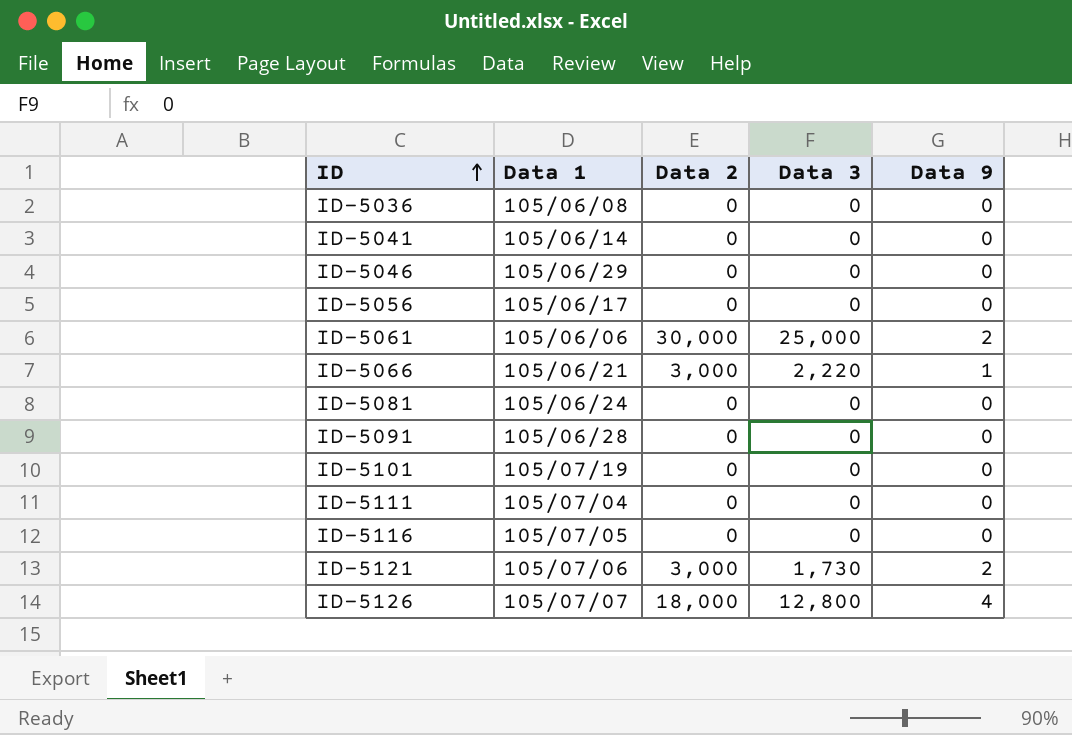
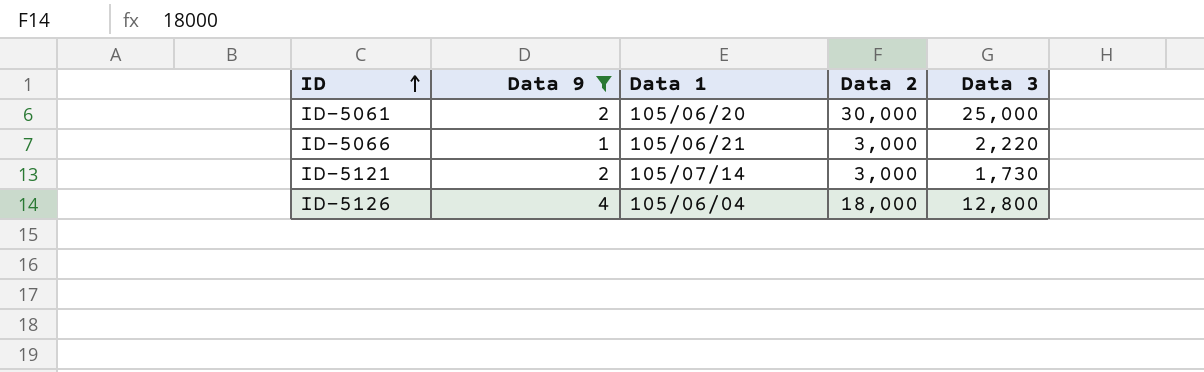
filter: none -> Data 9 != 0
column Data 9 | position: 5 -> 2
ID-5061 | Data 1: 105/06/06 -> 105/06/20
ID-5121 | Data 1: 105/07/06 -> 105/07/14
ID-5126 | Data 1: 105/07/07 -> 105/06/04

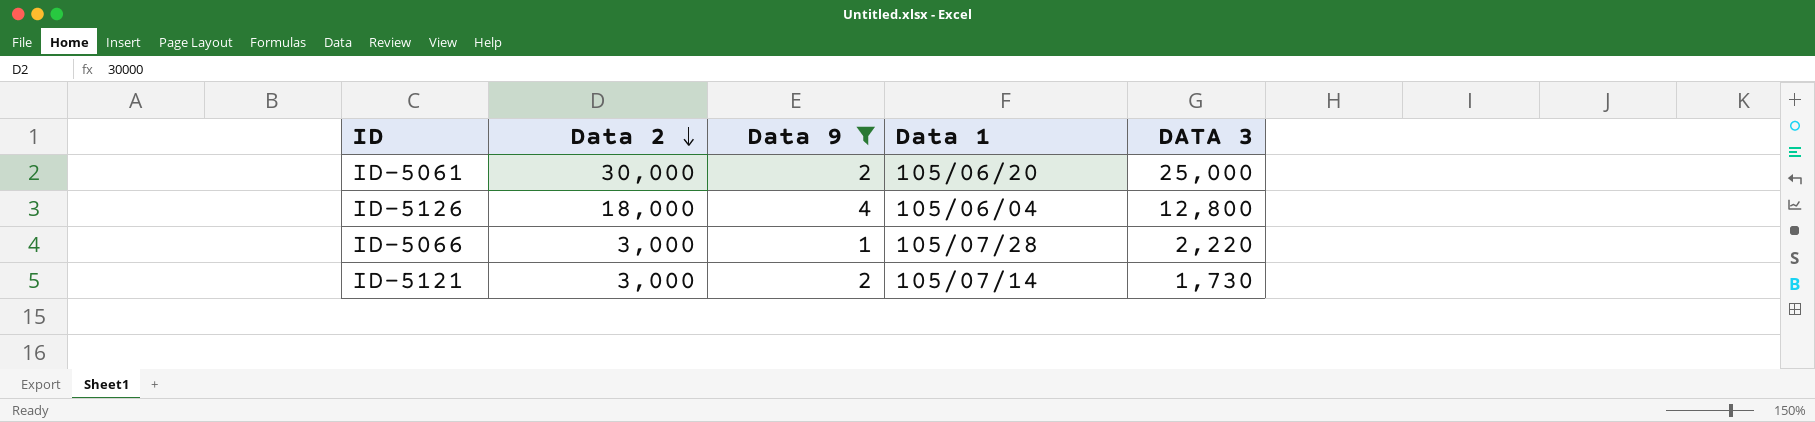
row order: ID ascending -> Data 2 descending
column Data 2 | position: 4 -> 2
column name: Data 3 -> DATA 3
ID-5066 | Data 1: 105/06/21 -> 105/07/28

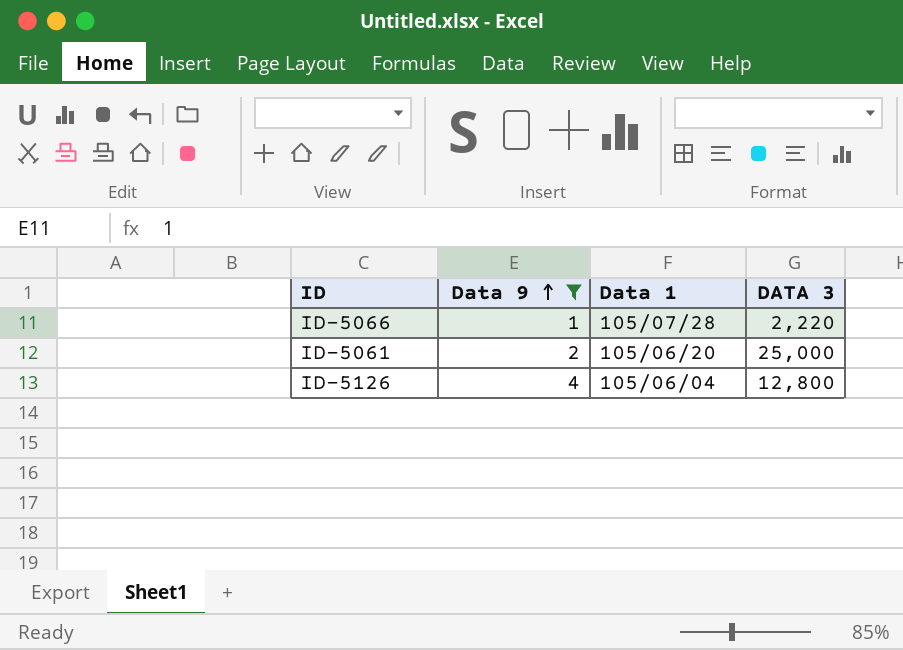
row order: Data 2 descending -> Data 9 ascending
column Data 2 | position: 2 -> none
row ID-5121: 3,000 | 2 | 105/07/14 | 1,730 -> none

